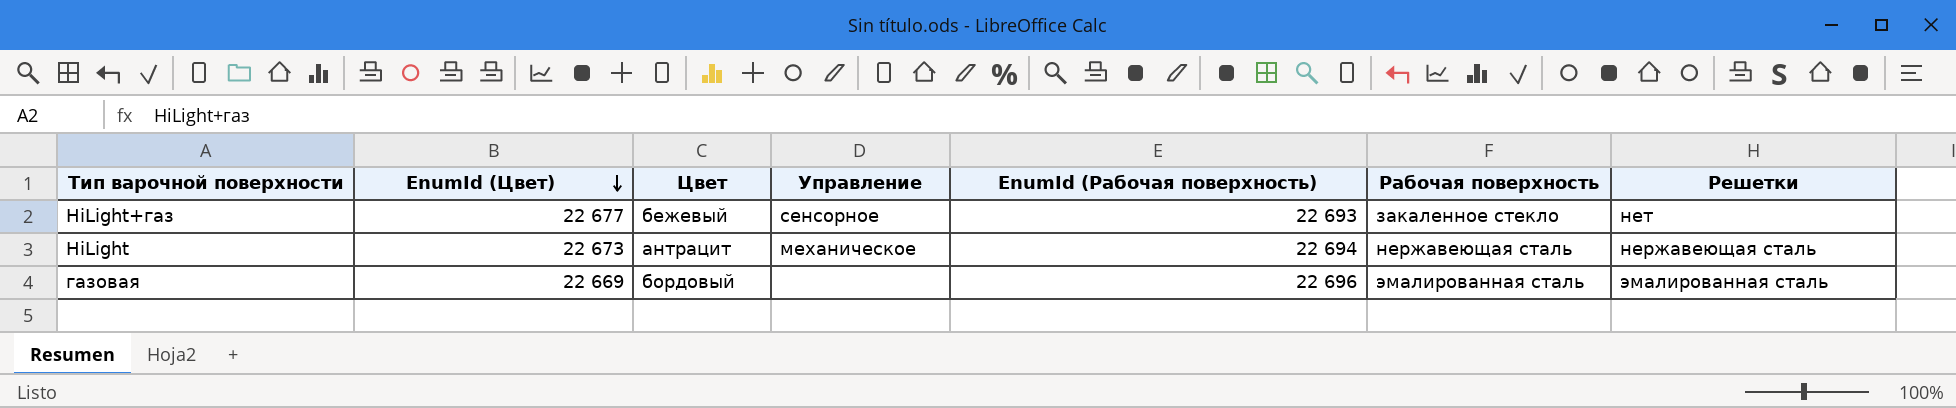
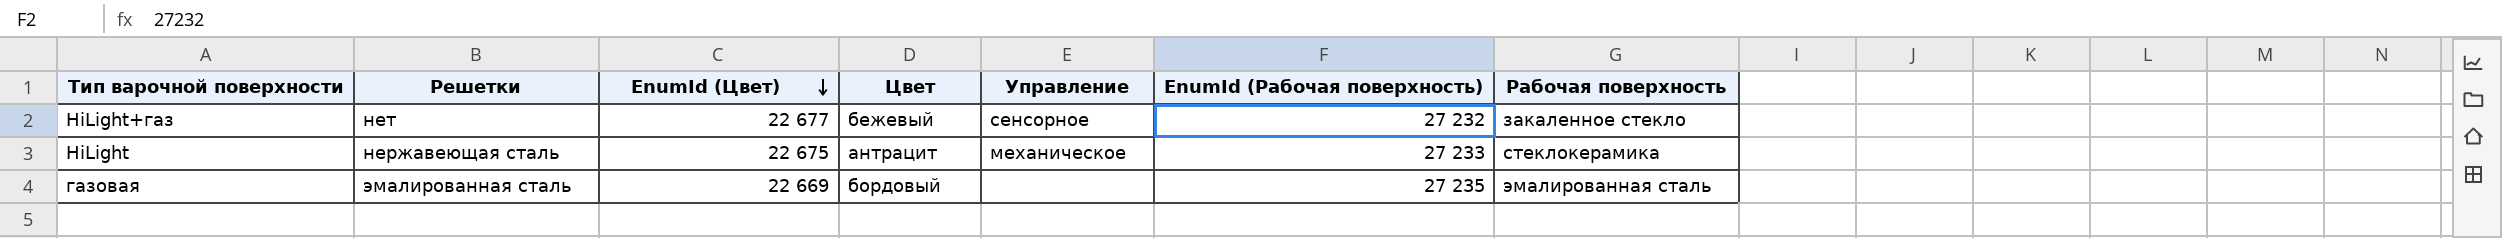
column Решетки | position: 7 -> 2
HiLight+газ | EnumId (Рабочая поверхность): 22 693 -> 27 232
HiLight | EnumId (Цвет): 22 673 -> 22 675
HiLight | EnumId (Рабочая поверхность): 22 694 -> 27 233
HiLight | Рабочая поверхность: нержавеющая сталь -> cтеклокерамика
газовая | EnumId (Рабочая поверхность): 22 696 -> 27 235

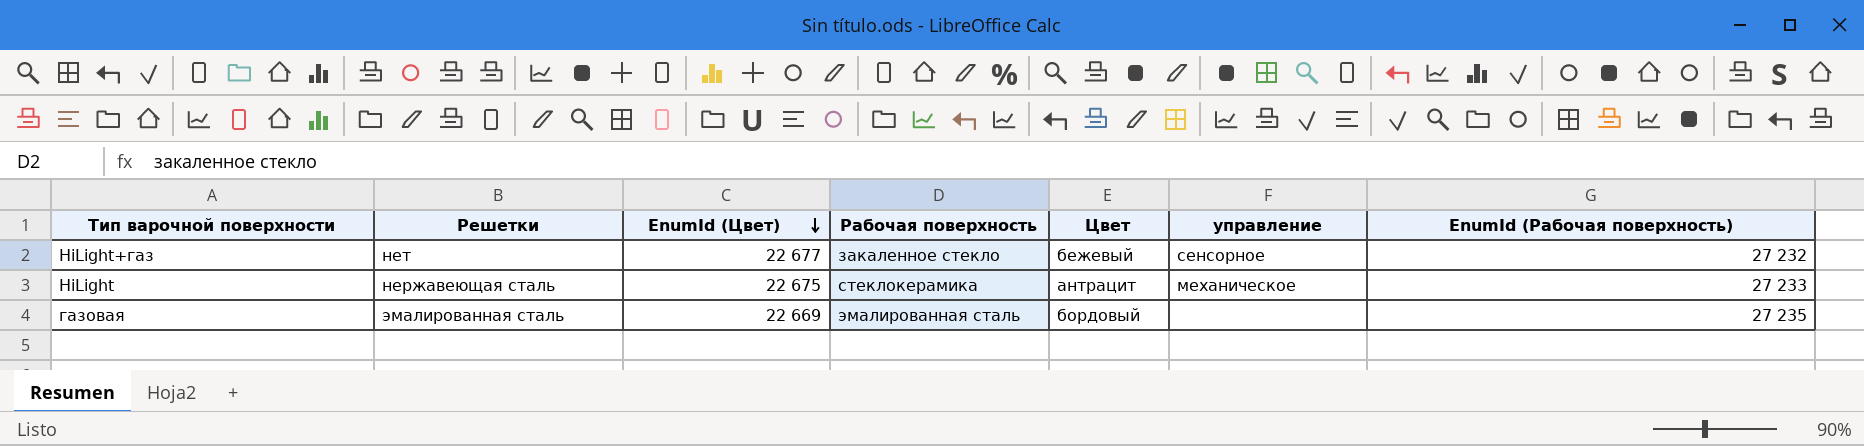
column Рабочая поверхность | position: 7 -> 4
column name: Управление -> управление

